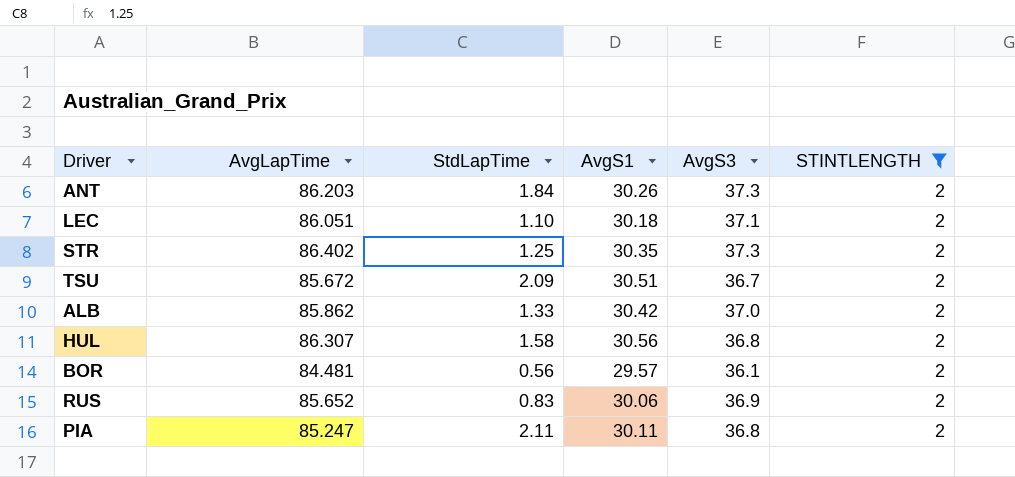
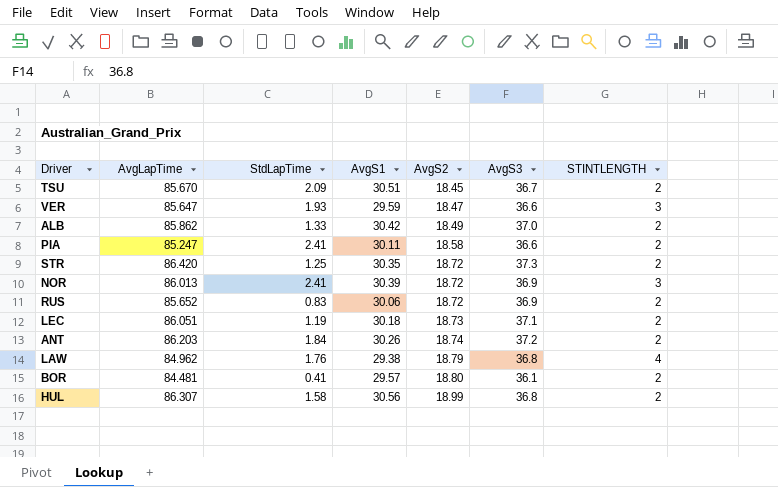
filter: STINTLENGTH = 2 -> none
row order: none -> AvgS2 ascending
column AvgS2 | position: none -> 5
TSU | AvgLapTime: 85.672 -> 85.670
PIA | StdLapTime: 2.11 -> 2.41
PIA | AvgS3: 36.8 -> 36.6
STR | AvgLapTime: 86.402 -> 86.420
LEC | StdLapTime: 1.10 -> 1.19
ANT | AvgS3: 37.3 -> 37.2
BOR | StdLapTime: 0.56 -> 0.41

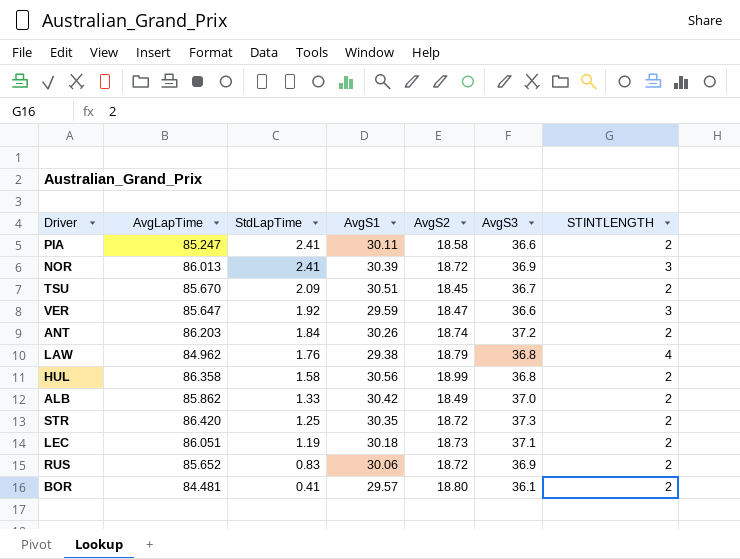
row order: AvgS2 ascending -> StdLapTime descending
VER | StdLapTime: 1.93 -> 1.92
HUL | AvgLapTime: 86.307 -> 86.358

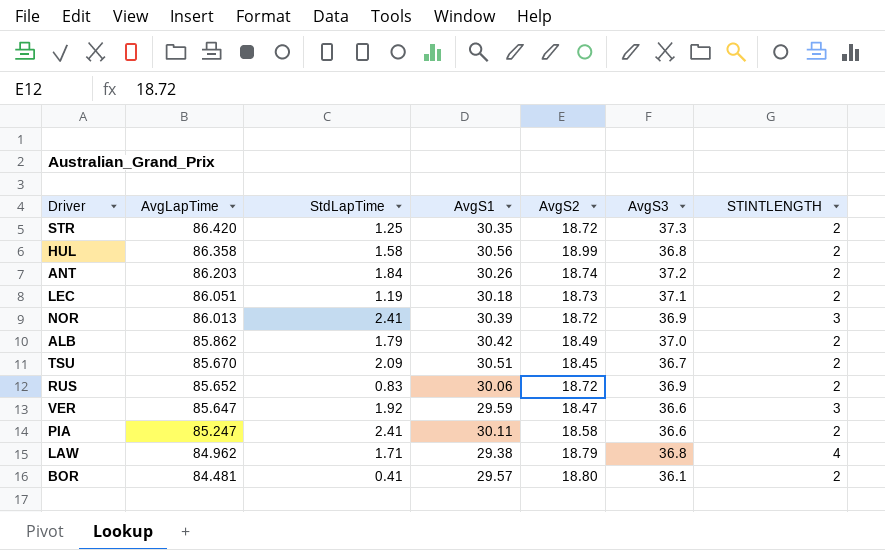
row order: StdLapTime descending -> AvgLapTime descending
ALB | StdLapTime: 1.33 -> 1.79
LAW | StdLapTime: 1.76 -> 1.71

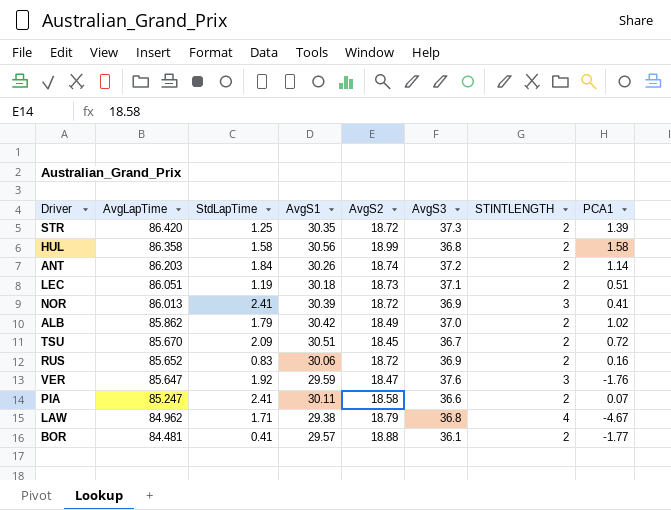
column PCA1 | position: none -> 8
VER | AvgS3: 36.6 -> 37.6
BOR | AvgS2: 18.80 -> 18.88

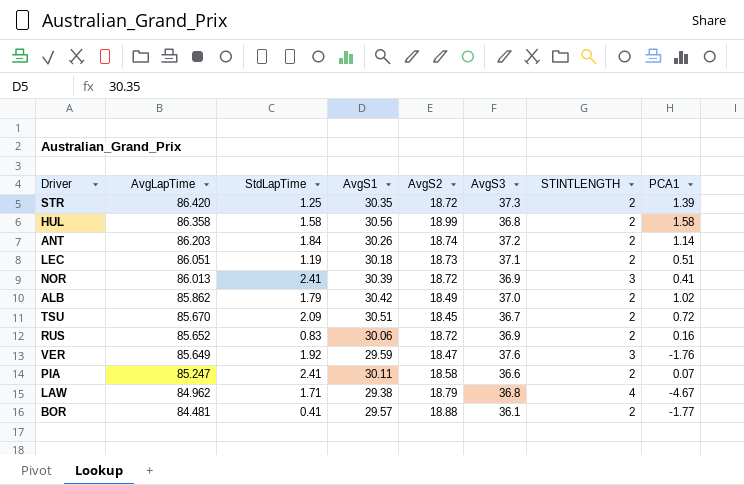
VER | AvgLapTime: 85.647 -> 85.649

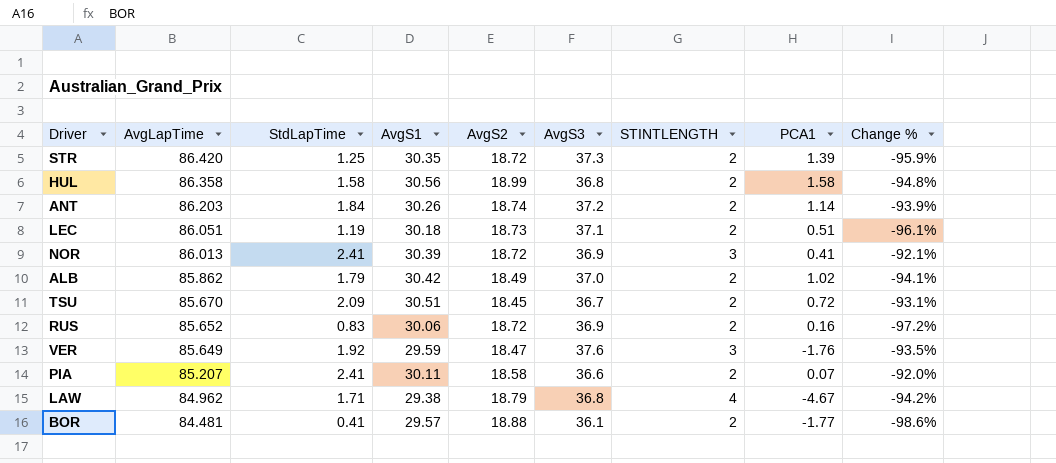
column Change % | formula: none -> ([StdLapTime] - [AvgS1]) / [AvgS1]
PIA | AvgLapTime: 85.247 -> 85.207

